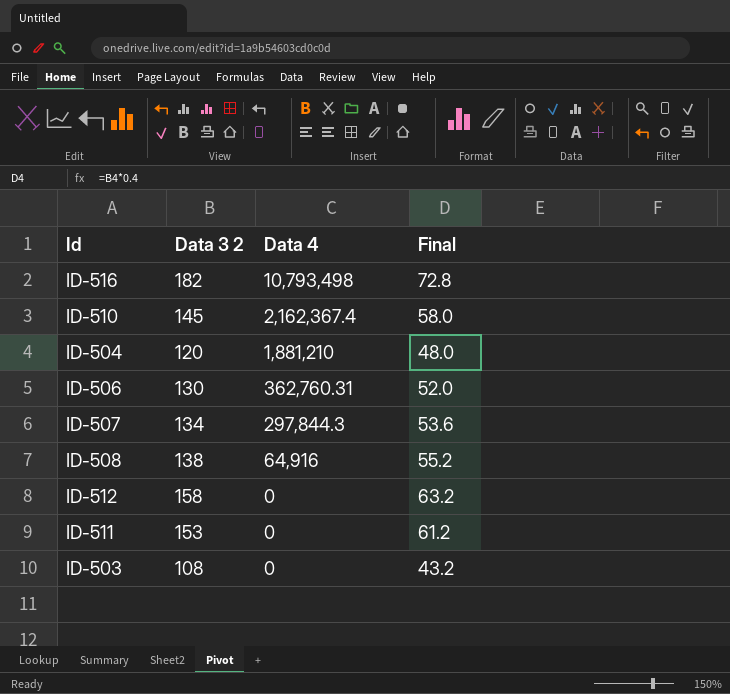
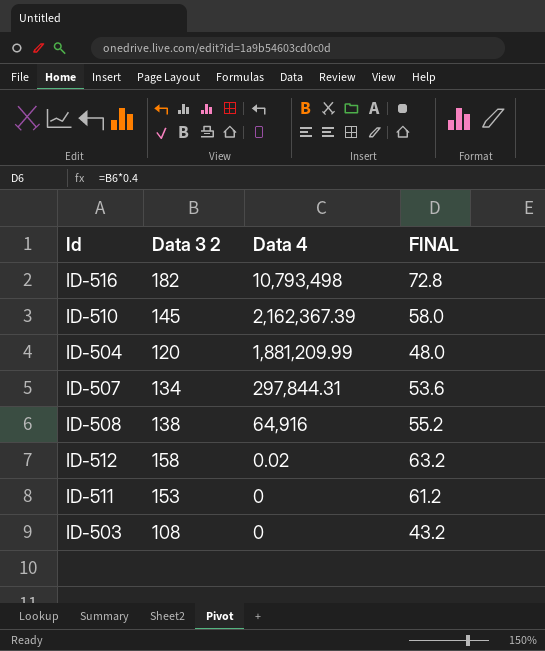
column name: Final -> FINAL
row ID-506: 130 | 362,760.31 | 52.0 -> none
ID-510 | Data 4: 2,162,367.4 -> 2,162,367.39
ID-504 | Data 4: 1,881,210 -> 1,881,209.99
ID-507 | Data 4: 297,844.3 -> 297,844.31
ID-512 | Data 4: 0 -> 0.02

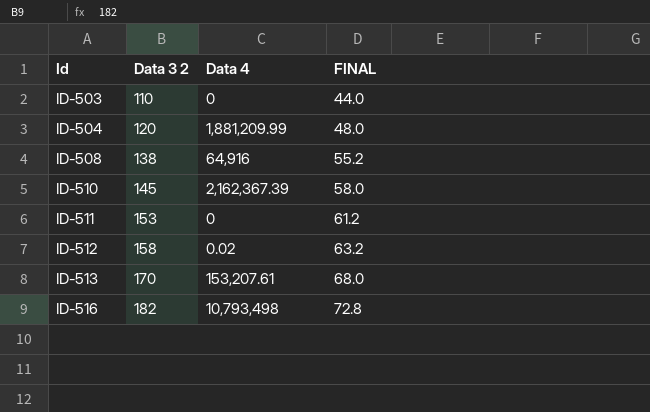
row order: Data 4 descending -> Id ascending
row ID-507: 134 | 297,844.31 | 53.6 -> none
ID-503 | Data 3 2: 108 -> 110
ID-503 | FINAL: 43.2 -> 44.0
row ID-513: none -> 170 | 153,207.61 | 68.0

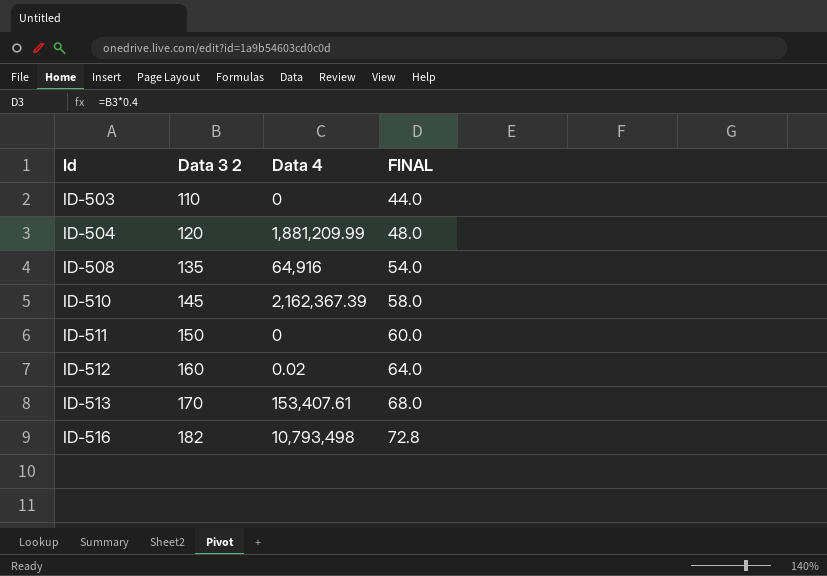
ID-508 | Data 3 2: 138 -> 135
ID-508 | FINAL: 55.2 -> 54.0
ID-511 | Data 3 2: 153 -> 150
ID-511 | FINAL: 61.2 -> 60.0
ID-512 | Data 3 2: 158 -> 160
ID-512 | FINAL: 63.2 -> 64.0
ID-513 | Data 4: 153,207.61 -> 153,407.61

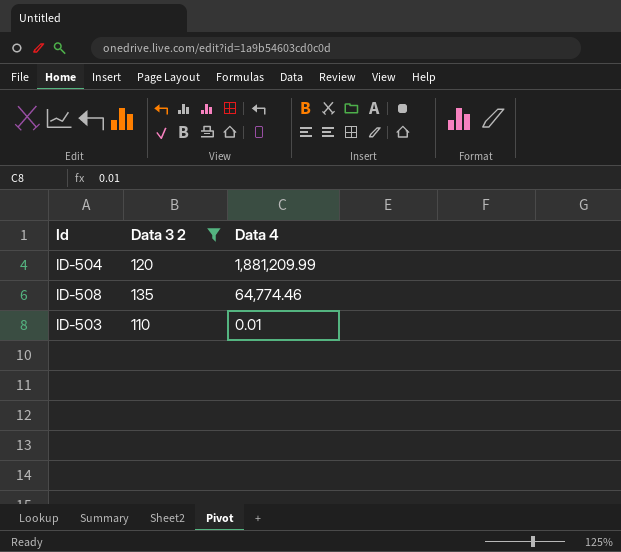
filter: none -> Data 3 2 <= 135
row order: Id ascending -> Data 4 descending
column FINAL | formula: [Data 3 2] * 0.4 -> none
ID-508 | Data 4: 64,916 -> 64,774.46
ID-503 | Data 4: 0 -> 0.01

